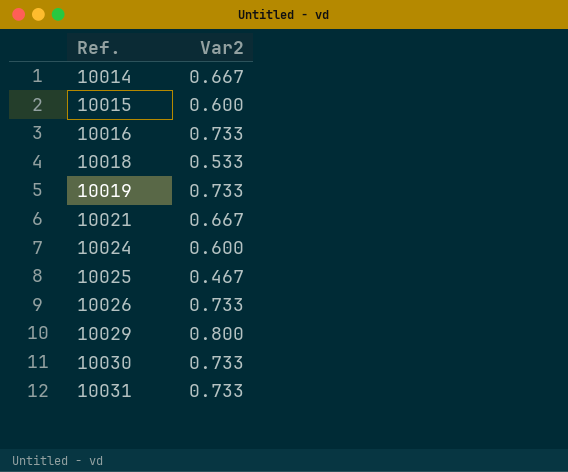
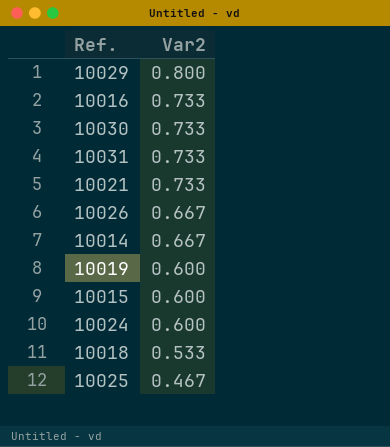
row order: Ref. ascending -> Var2 descending
10021 | Var2: 0.667 -> 0.733
10026 | Var2: 0.733 -> 0.667
10019 | Var2: 0.733 -> 0.600

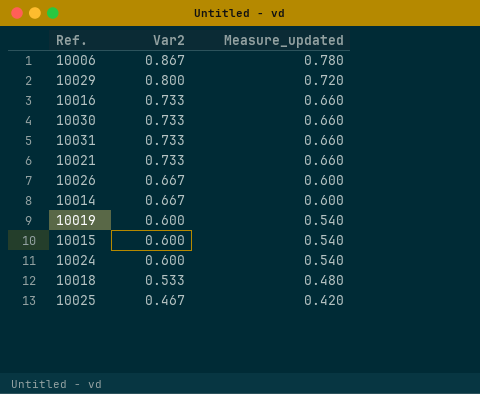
column Measure_updated | formula: none -> [Var2] * 0.9
row 10006: none -> 0.867 | 0.780

